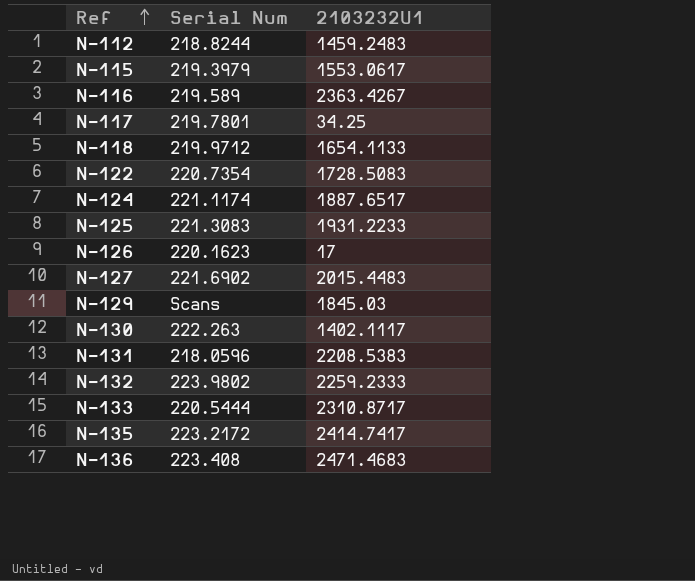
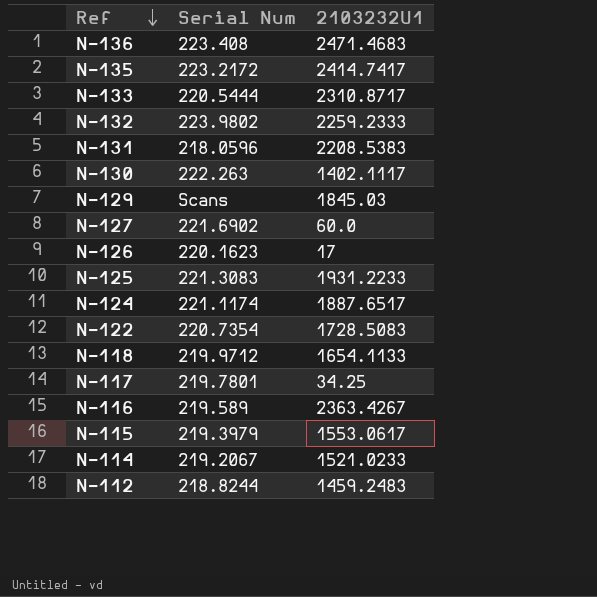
row order: Ref ascending -> Ref descending
N-127 | 2103232U1: 2015.4483 -> 60.0
row N-114: none -> 219.2067 | 1521.0233

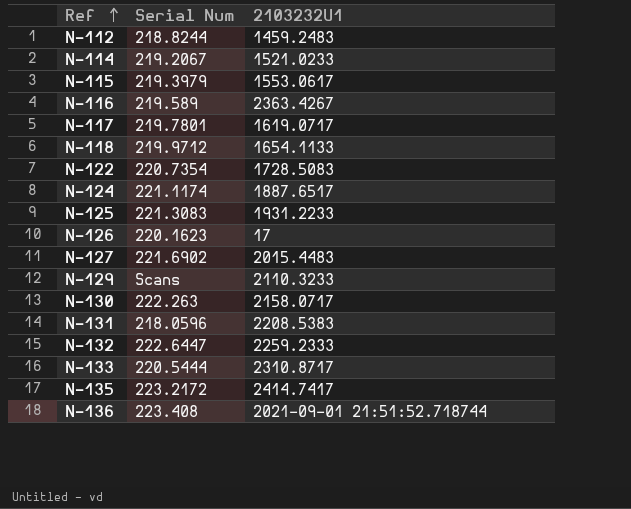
row order: Ref descending -> Ref ascending
N-117 | 2103232U1: 34.25 -> 1619.0717
N-127 | 2103232U1: 60.0 -> 2015.4483
N-129 | 2103232U1: 1845.03 -> 2110.3233
N-130 | 2103232U1: 1402.1117 -> 2158.0717
N-132 | Serial Num: 223.9802 -> 222.6447
N-136 | 2103232U1: 2471.4683 -> 2021-09-01 21:51:52.718744

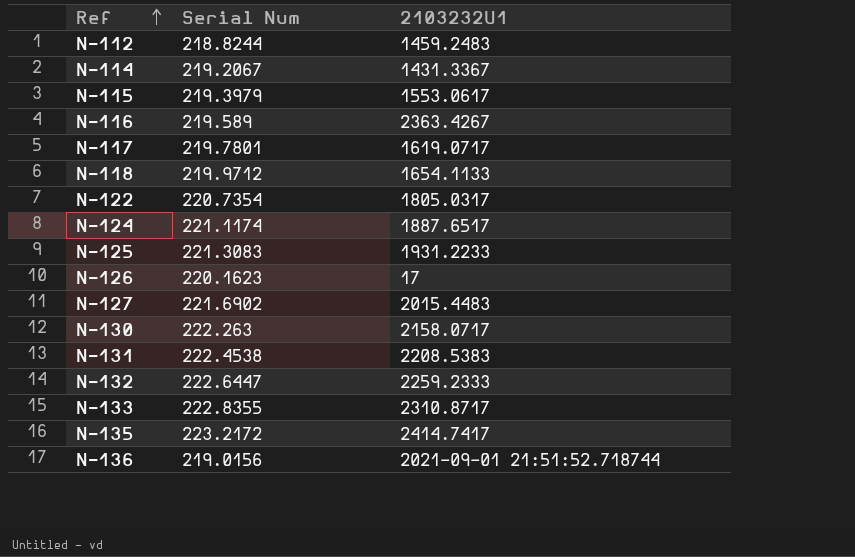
row N-129: Scans | 2110.3233 -> none
N-114 | 2103232U1: 1521.0233 -> 1431.3367
N-122 | 2103232U1: 1728.5083 -> 1805.0317
N-131 | Serial Num: 218.0596 -> 222.4538
N-133 | Serial Num: 220.5444 -> 222.8355
N-136 | Serial Num: 223.408 -> 219.0156

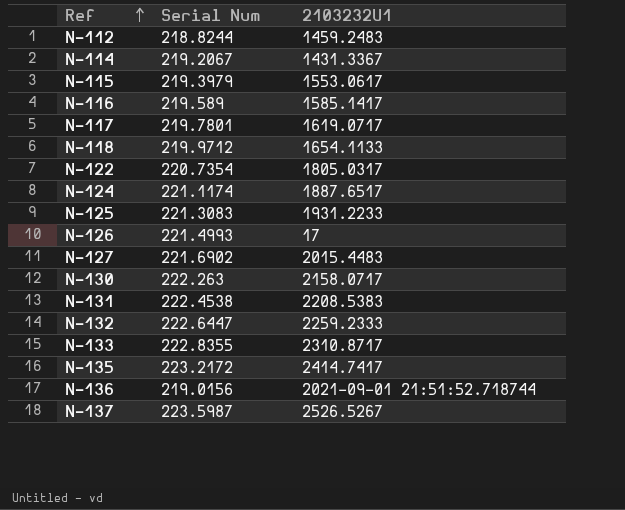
N-116 | 2103232U1: 2363.4267 -> 1585.1417
N-126 | Serial Num: 220.1623 -> 221.4993
row N-137: none -> 223.5987 | 2526.5267

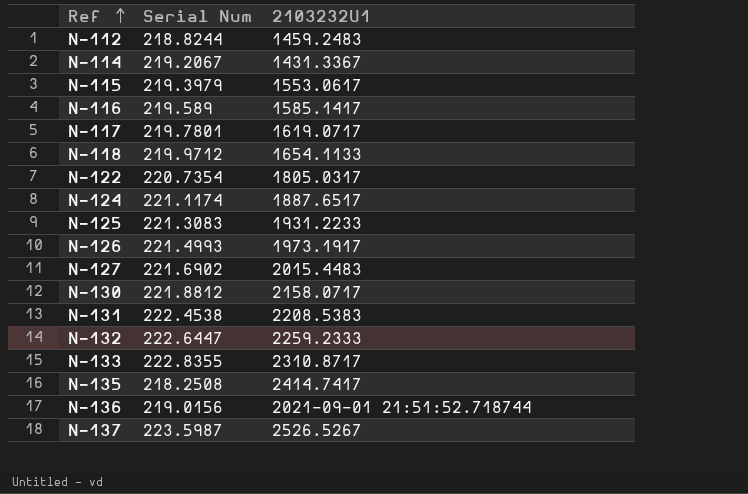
N-126 | 2103232U1: 17 -> 1973.1917
N-130 | Serial Num: 222.263 -> 221.8812
N-135 | Serial Num: 223.2172 -> 218.2508

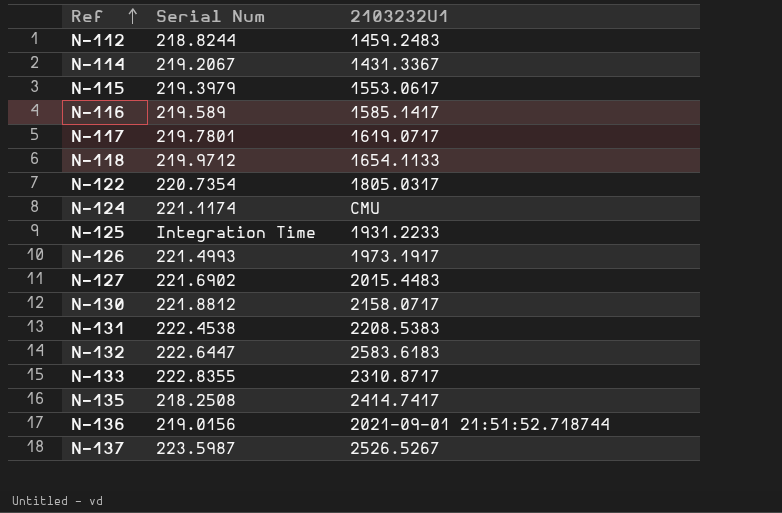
N-124 | 2103232U1: 1887.6517 -> CMU
N-125 | Serial Num: 221.3083 -> Integration Time
N-132 | 2103232U1: 2259.2333 -> 2583.6183

